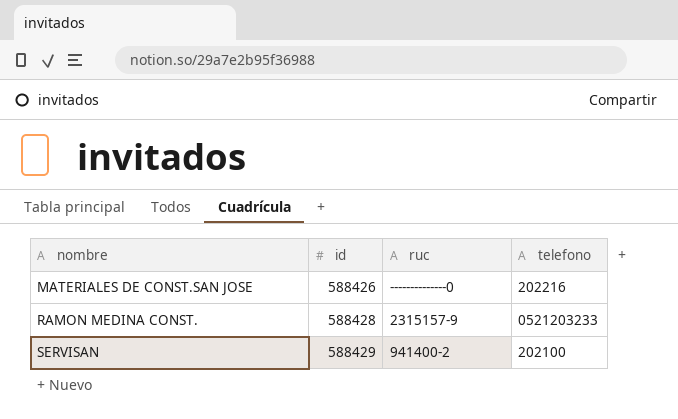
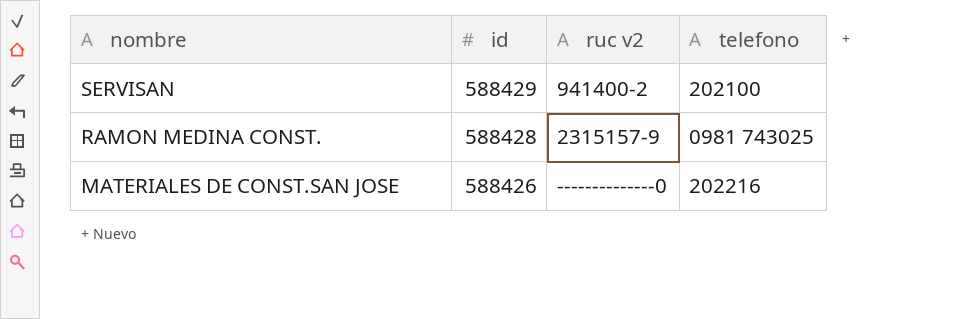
row order: nombre ascending -> nombre descending
column name: ruc -> ruc v2
RAMON MEDINA CONST. | telefono: 0521203233 -> 0981 743025

